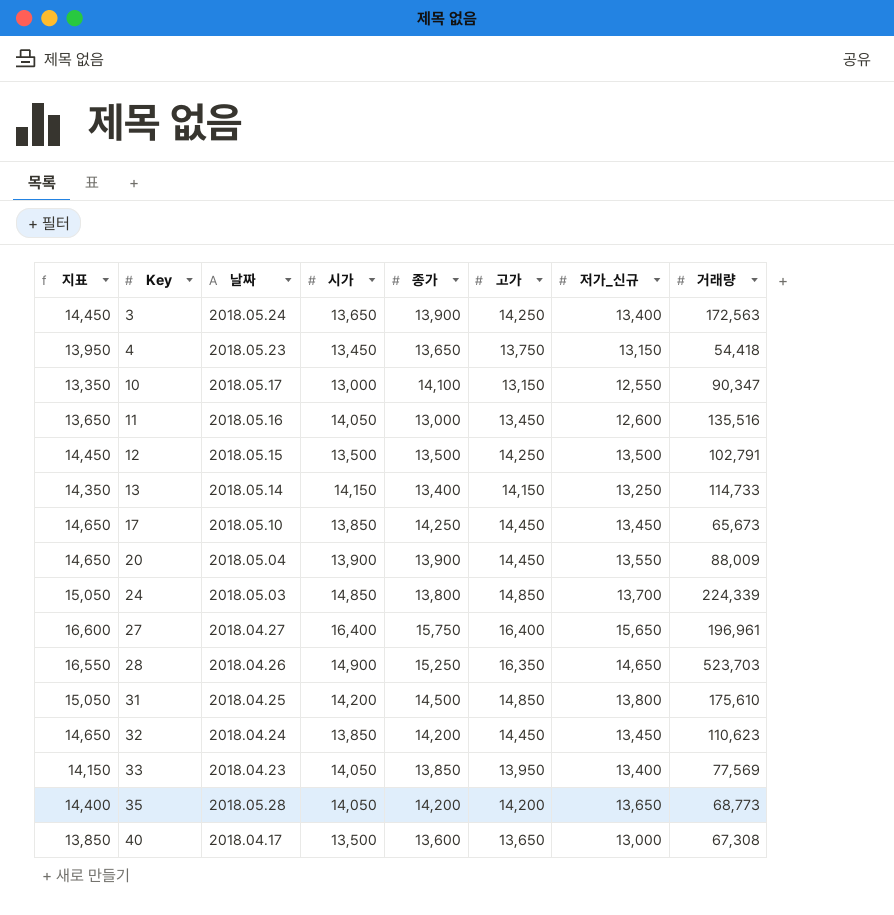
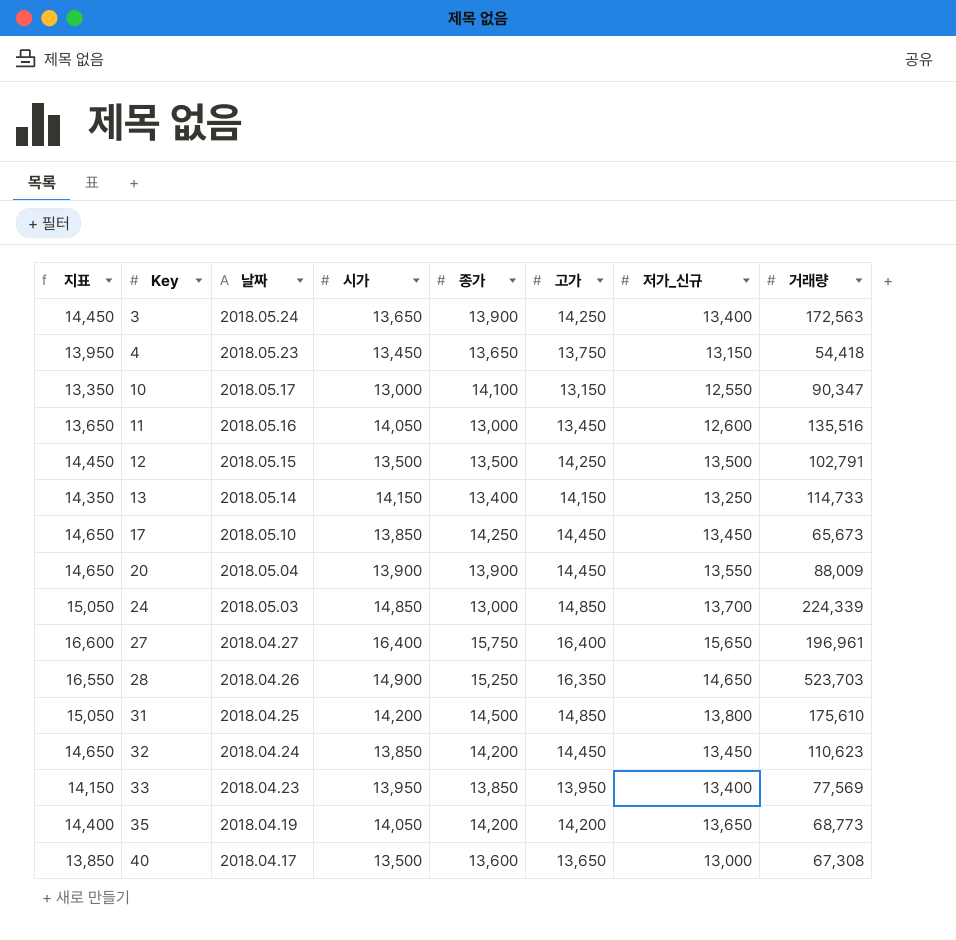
24 | 종가: 13,800 -> 13,000
33 | 시가: 14,050 -> 13,950
35 | 날짜: 2018.05.28 -> 2018.04.19

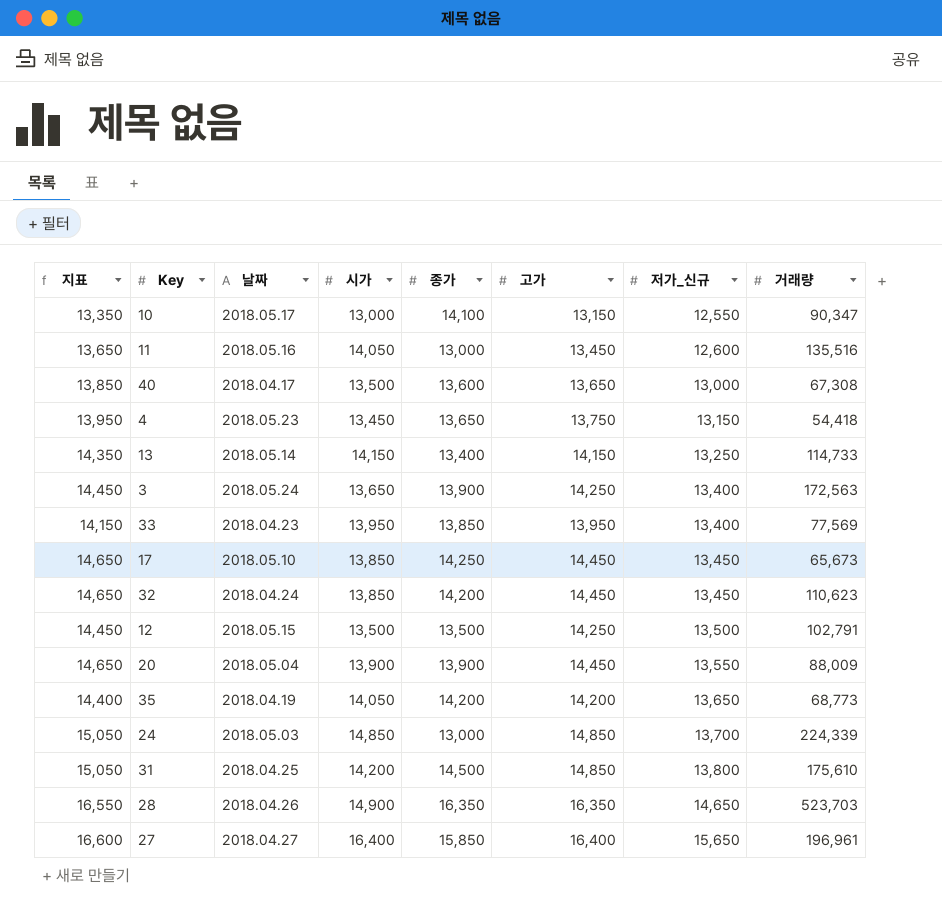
row order: Key ascending -> 저가_신규 ascending
28 | 종가: 15,250 -> 16,350
27 | 종가: 15,750 -> 15,850

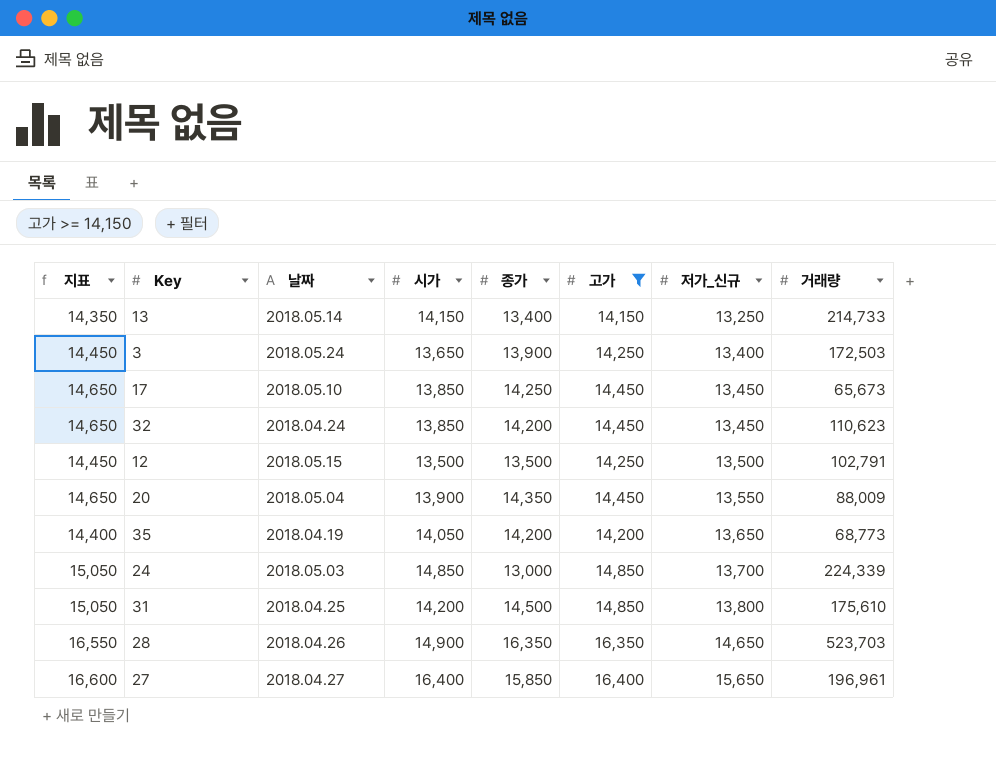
filter: none -> 고가 >= 14,150
13 | 거래량: 114,733 -> 214,733
3 | 거래량: 172,563 -> 172,503
20 | 종가: 13,900 -> 14,350

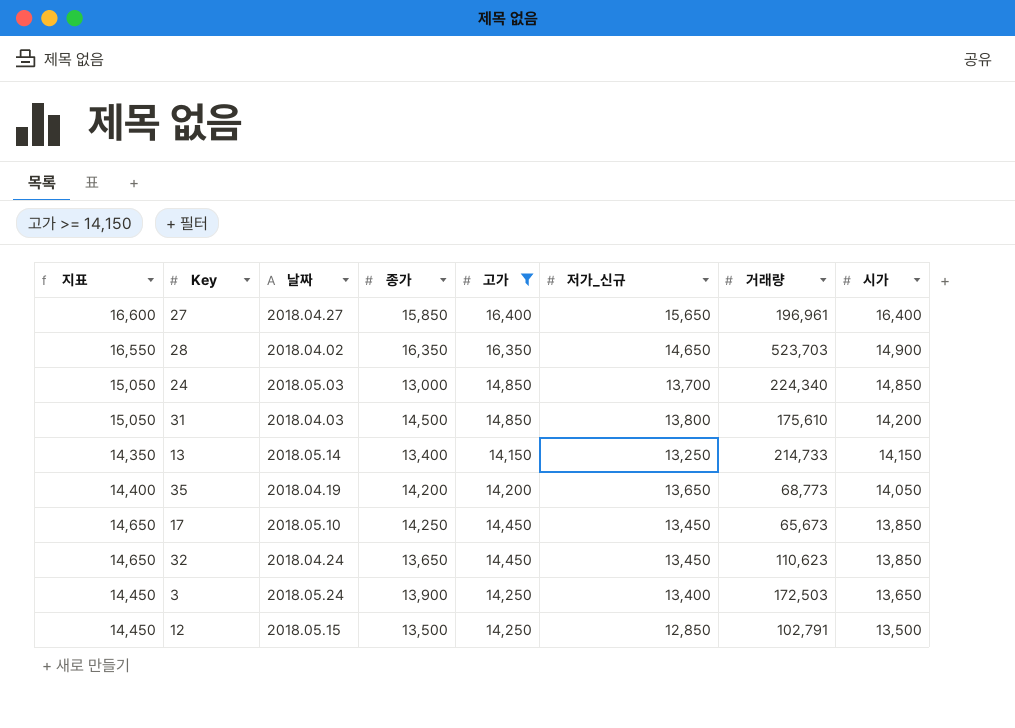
row order: 저가_신규 ascending -> 시가 descending
column 시가 | position: 4 -> 8
row 20: 14,650 | 2018.05.04 | 13,900 | 14,350 | 14,450 | 13,550 | 88,009 -> none
28 | 날짜: 2018.04.26 -> 2018.04.02
24 | 거래량: 224,339 -> 224,340
31 | 날짜: 2018.04.25 -> 2018.04.03
32 | 종가: 14,200 -> 13,650
12 | 저가_신규: 13,500 -> 12,850

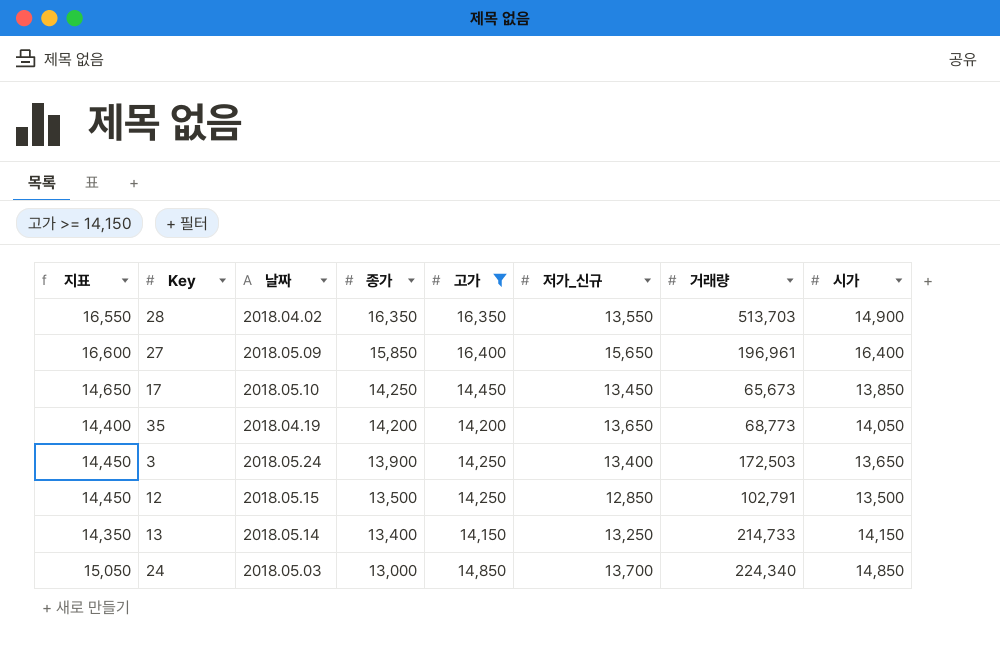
row order: 시가 descending -> 종가 descending
row 31: 15,050 | 2018.04.03 | 14,500 | 14,850 | 13,800 | 175,610 | 14,200 -> none
row 32: 14,650 | 2018.04.24 | 13,650 | 14,450 | 13,450 | 110,623 | 13,850 -> none
28 | 저가_신규: 14,650 -> 13,550
28 | 거래량: 523,703 -> 513,703
27 | 날짜: 2018.04.27 -> 2018.05.09

